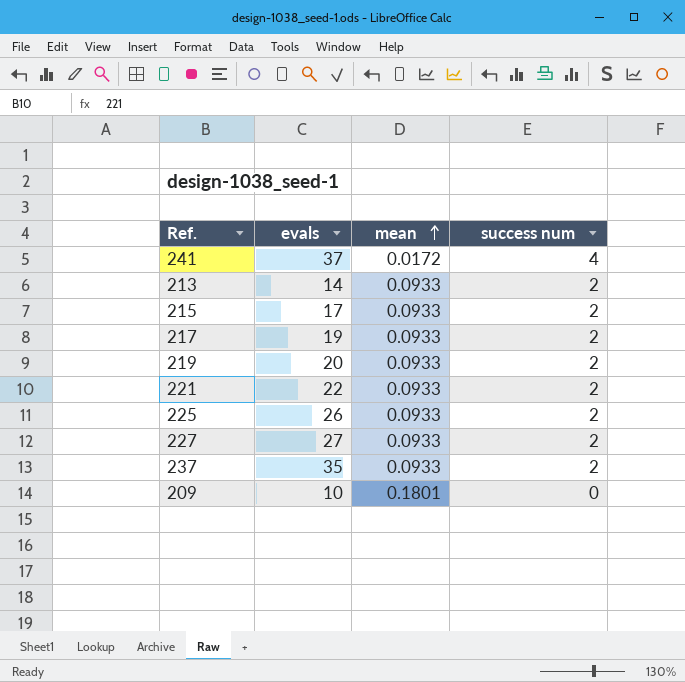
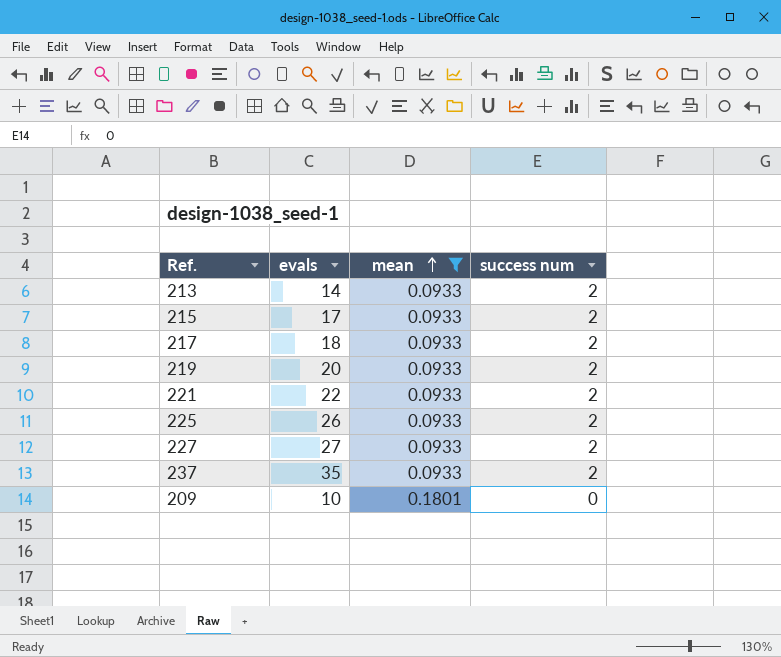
filter: none -> mean != 0.0172
217 | evals: 19 -> 18

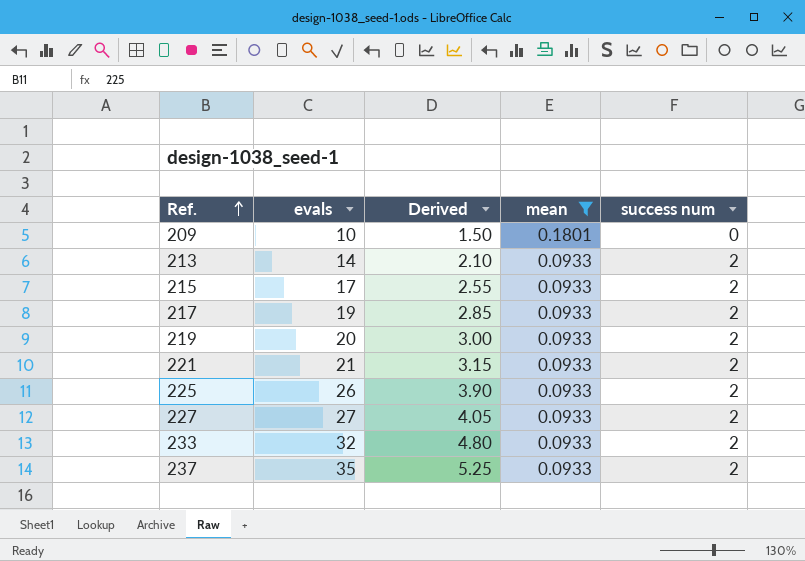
row order: mean ascending -> Ref. ascending
column Derived | formula: none -> [evals] * 0.15
217 | evals: 18 -> 19
221 | evals: 22 -> 21
row 233: none -> 32 | 4.80 | 0.0933 | 2

